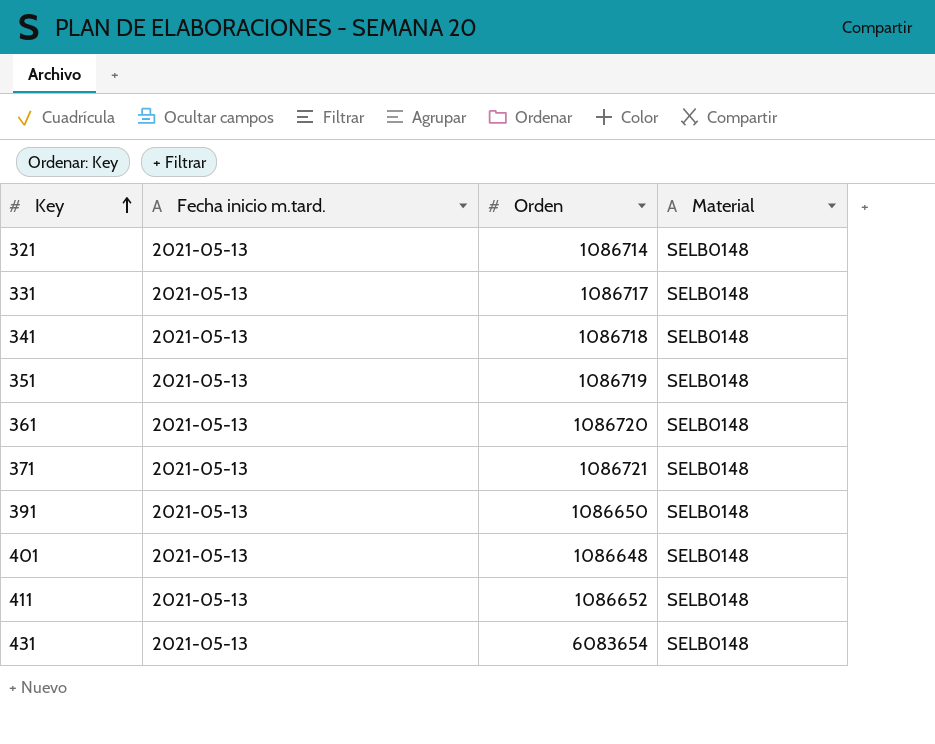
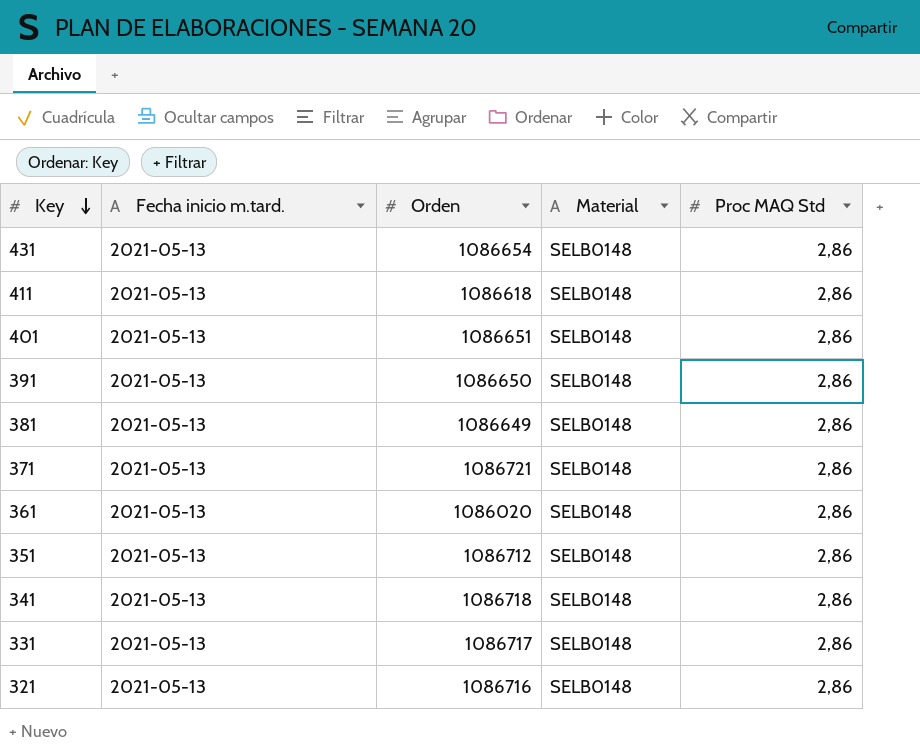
row order: Key ascending -> Key descending
column Proc MAQ Std | position: none -> 5
431 | Orden: 6083654 -> 1086654
411 | Orden: 1086652 -> 1086618
401 | Orden: 1086648 -> 1086651
row 381: none -> 2021-05-13 | 1086649 | SELB0148 | 2,86
361 | Orden: 1086720 -> 1086020
351 | Orden: 1086719 -> 1086712
321 | Orden: 1086714 -> 1086716

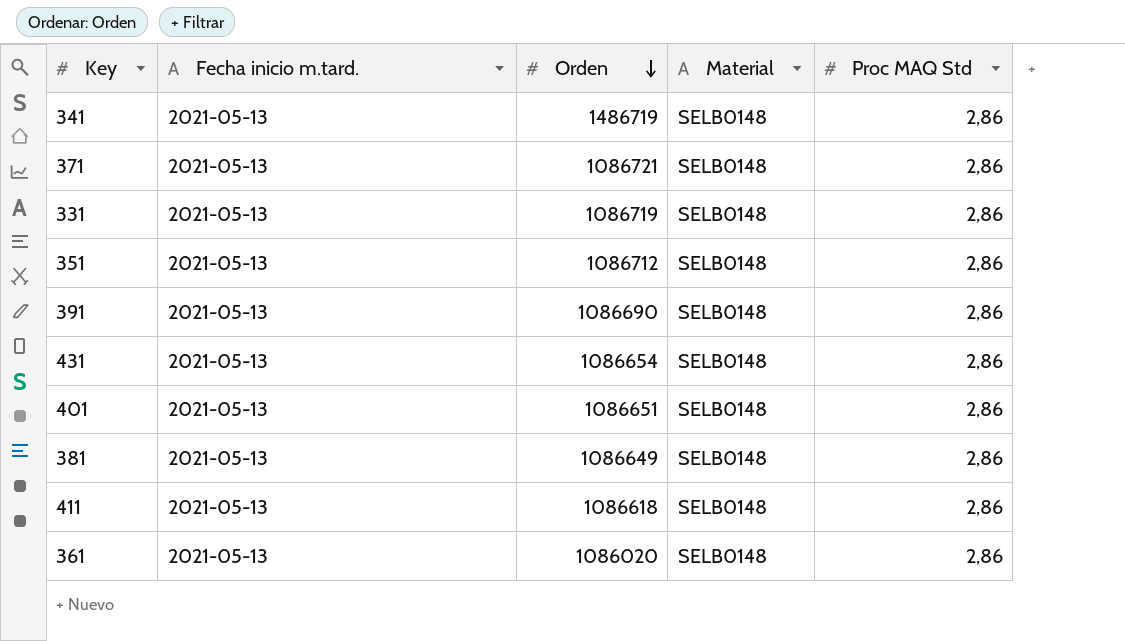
row order: Key descending -> Orden descending
row 321: 2021-05-13 | 1086716 | SELB0148 | 2,86 -> none
341 | Orden: 1086718 -> 1486719
331 | Orden: 1086717 -> 1086719
391 | Orden: 1086650 -> 1086690

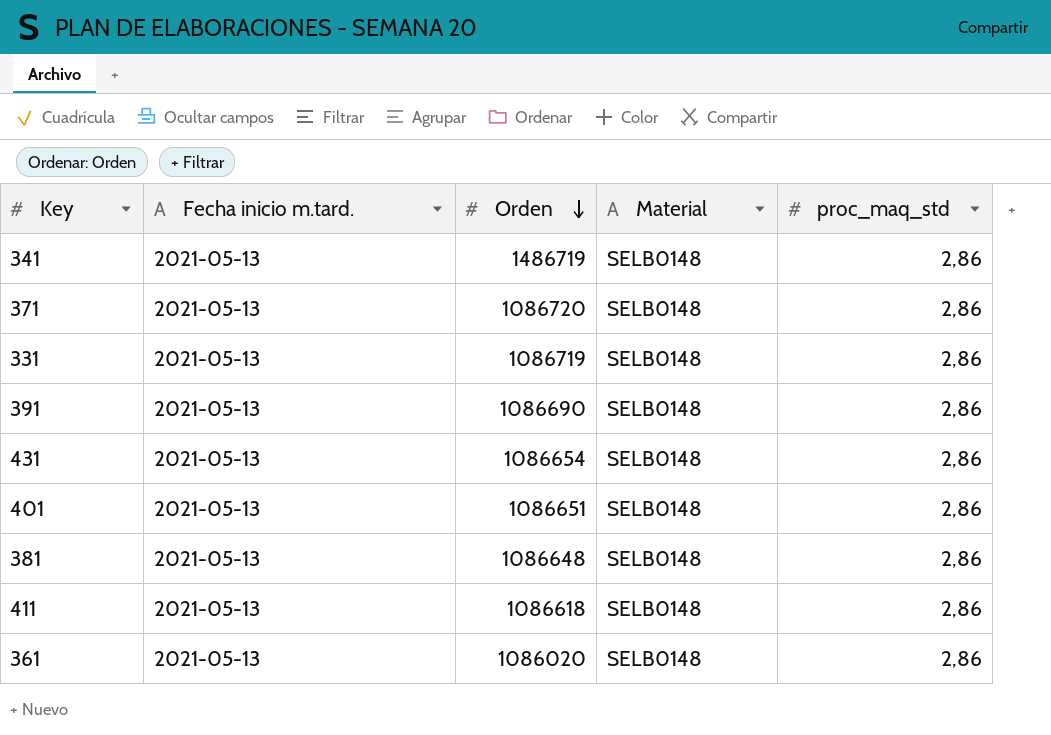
column name: Proc MAQ Std -> proc_maq_std
row 351: 2021-05-13 | 1086712 | SELB0148 | 2,86 -> none
371 | Orden: 1086721 -> 1086720
381 | Orden: 1086649 -> 1086648

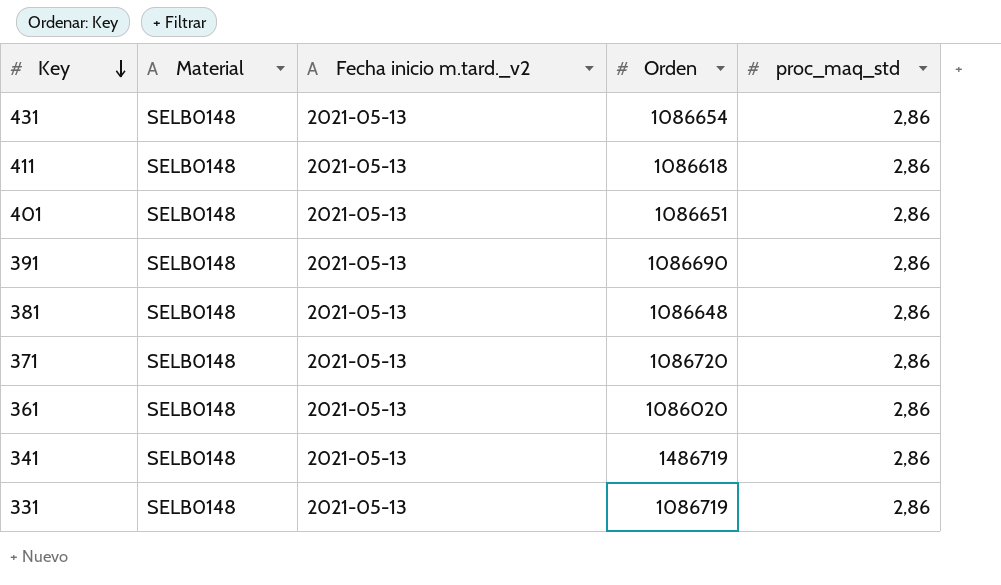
row order: Orden descending -> Key descending
column Material | position: 4 -> 2
column name: Fecha inicio m.tard. -> Fecha inicio m.tard._v2

